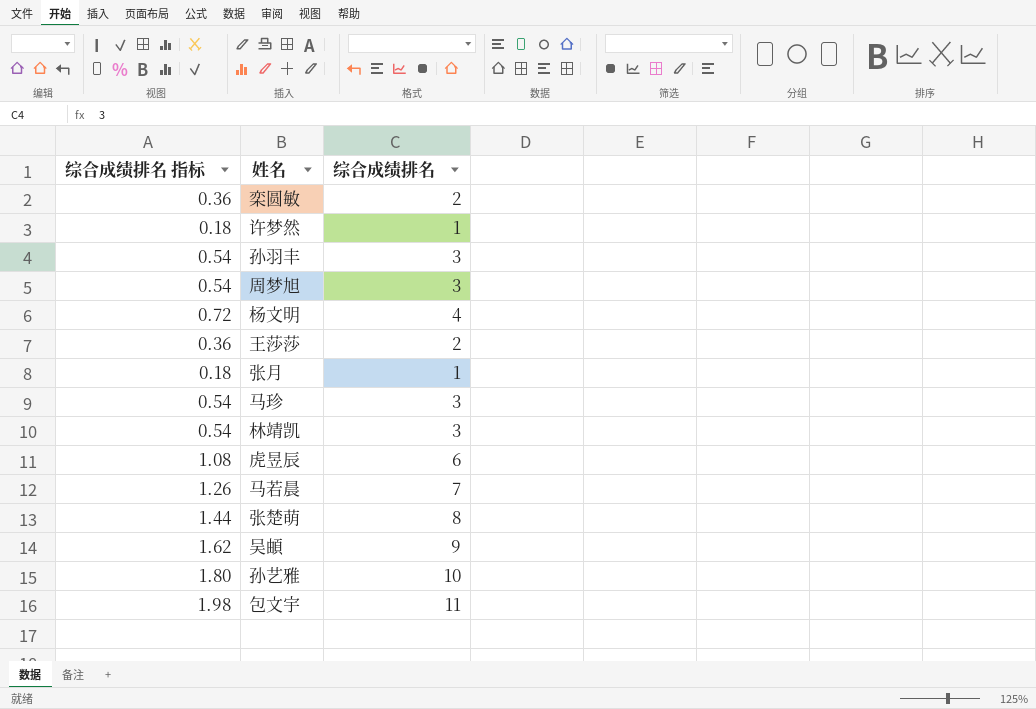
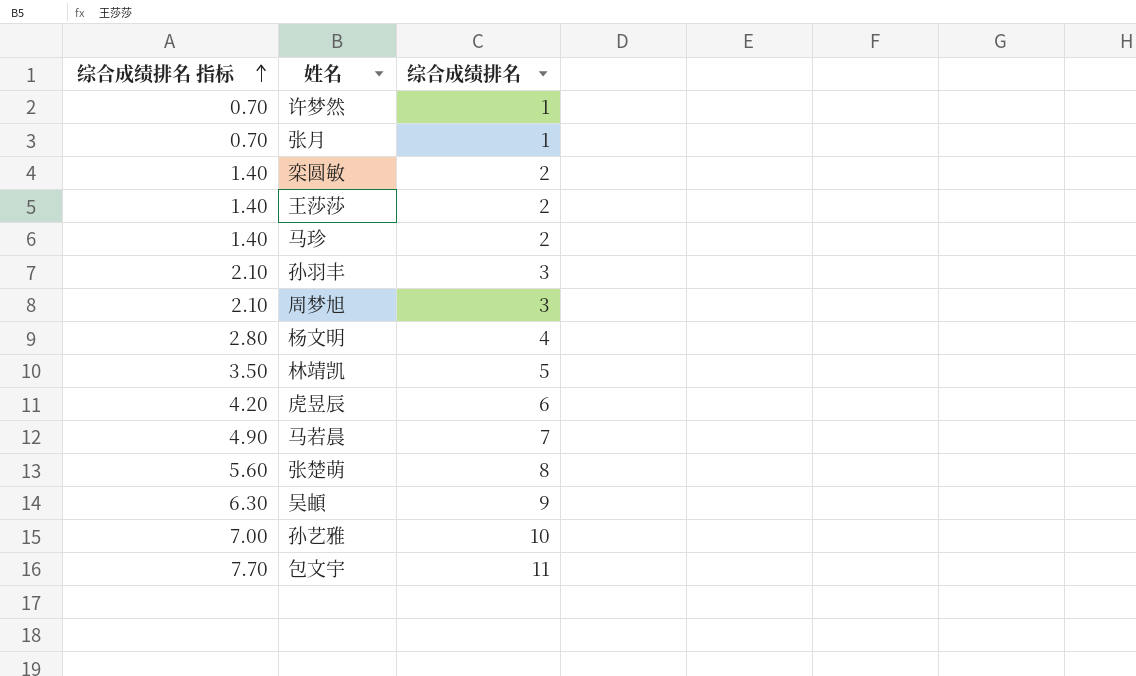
row order: none -> 综合成绩排名 指标 ascending
column 综合成绩排名 指标 | formula: [综合成绩排名] * 0.18 -> [综合成绩排名] * 0.7
马珍 | 综合成绩排名: 3 -> 2
林靖凯 | 综合成绩排名: 3 -> 5

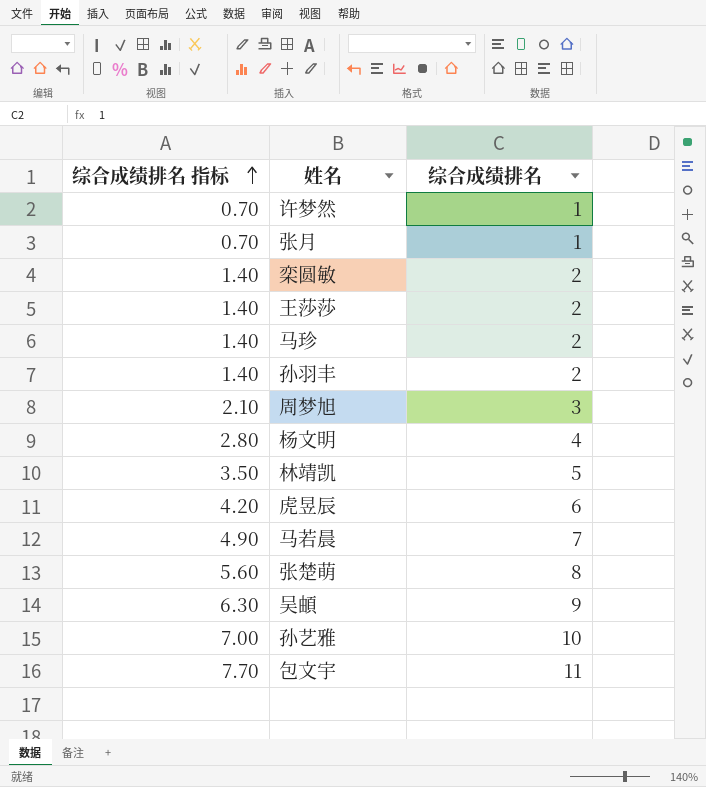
孙羽丰 | 综合成绩排名 指标: 2.10 -> 1.40
孙羽丰 | 综合成绩排名: 3 -> 2

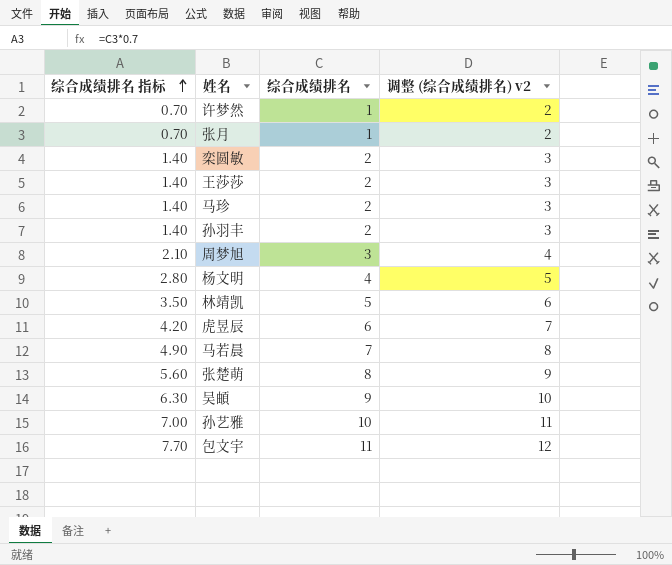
column 调整 (综合成绩排名) v2 | formula: none -> [综合成绩排名] + 1

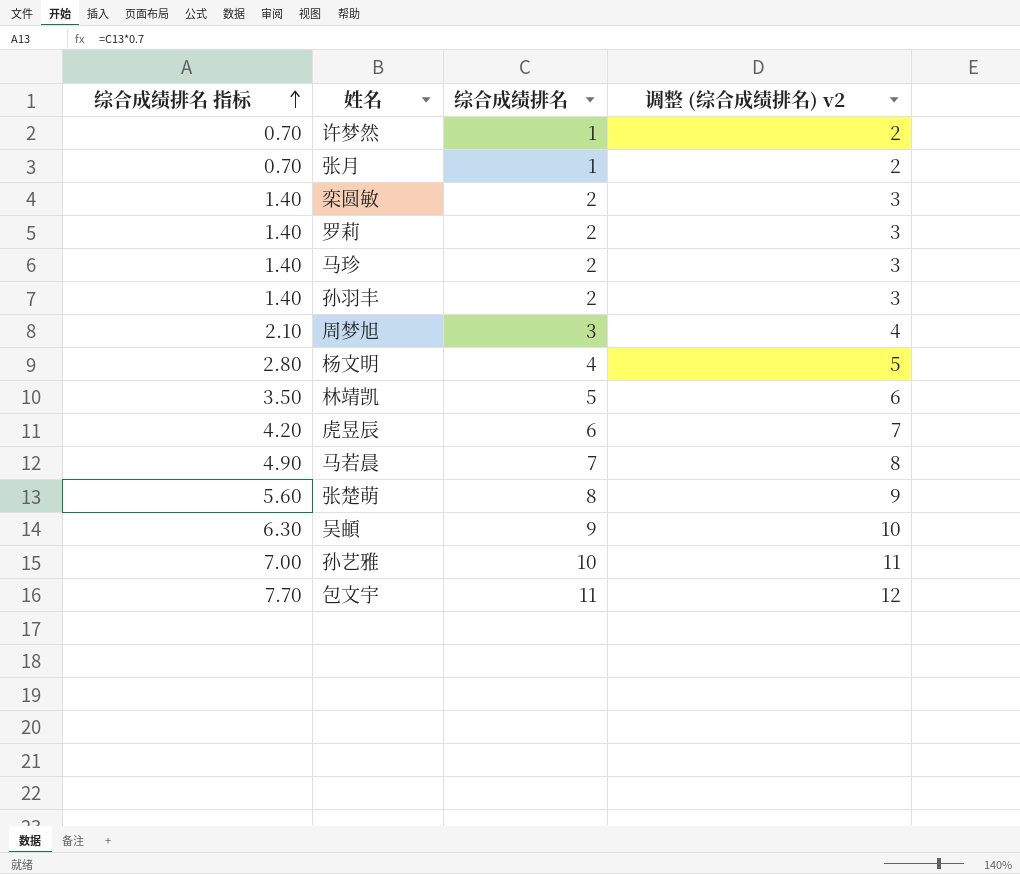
row 王莎莎: 1.40 | 2 | 3 -> none
row 罗莉: none -> 1.40 | 2 | 3

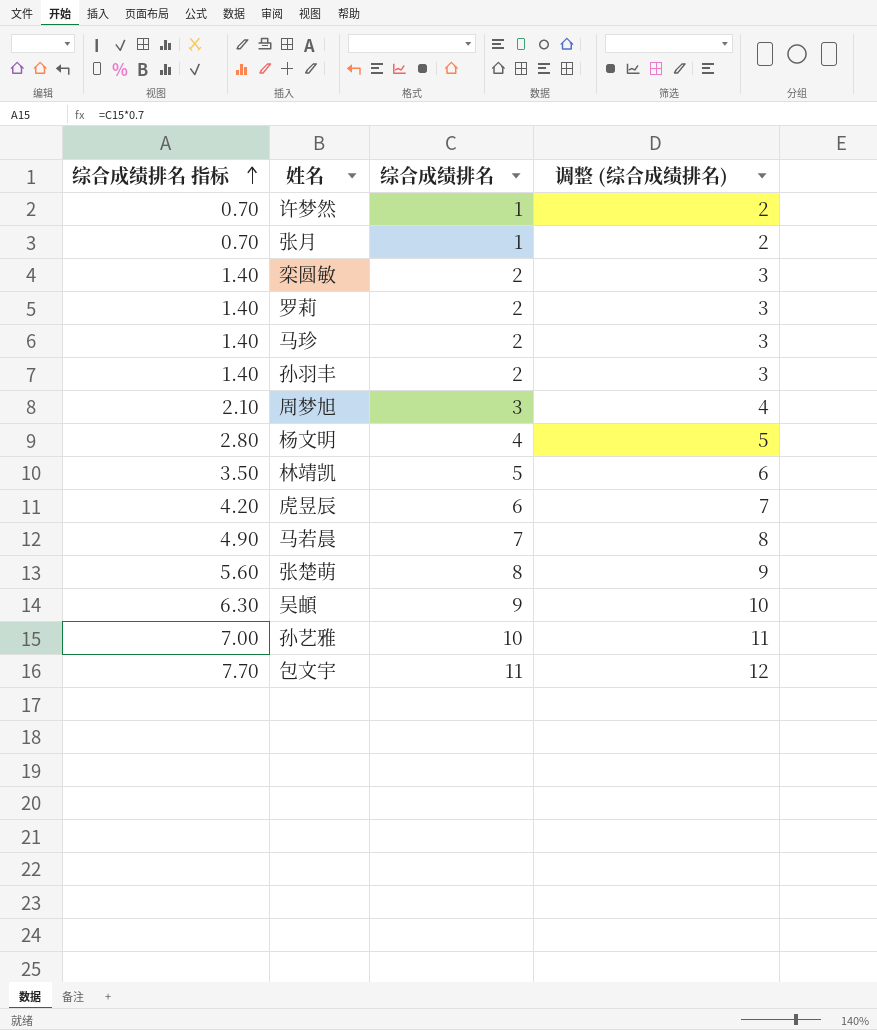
column name: 调整 (综合成绩排名) v2 -> 调整 (综合成绩排名)

